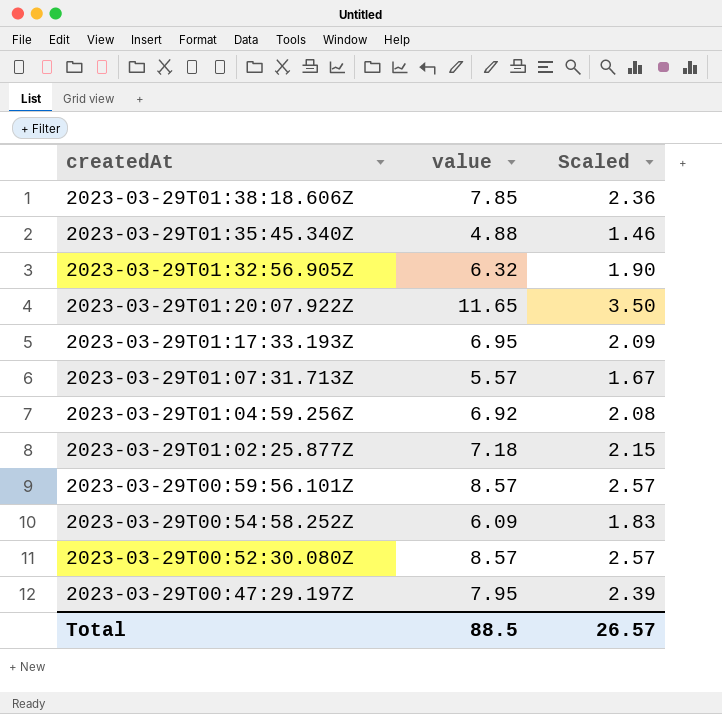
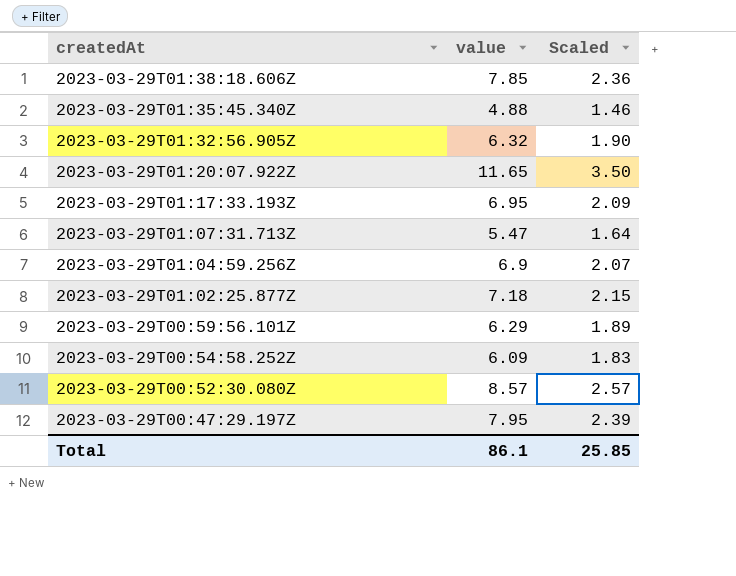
2023-03-29T01:07:31.713Z | value: 5.57 -> 5.47
2023-03-29T01:07:31.713Z | Scaled: 1.67 -> 1.64
2023-03-29T01:04:59.256Z | value: 6.92 -> 6.9
2023-03-29T01:04:59.256Z | Scaled: 2.08 -> 2.07
2023-03-29T00:59:56.101Z | value: 8.57 -> 6.29
2023-03-29T00:59:56.101Z | Scaled: 2.57 -> 1.89
Total | value: 88.5 -> 86.1
Total | Scaled: 26.57 -> 25.85

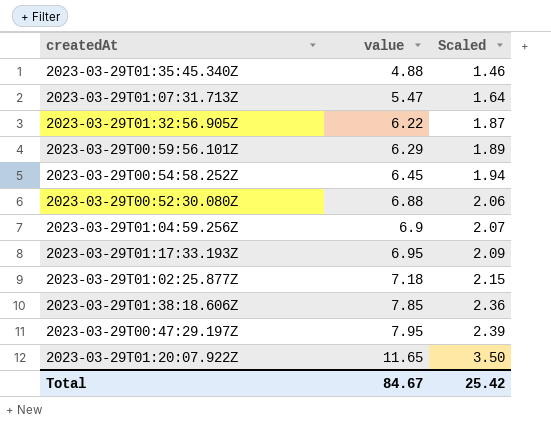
row order: createdAt descending -> value ascending
2023-03-29T01:32:56.905Z | value: 6.32 -> 6.22
2023-03-29T01:32:56.905Z | Scaled: 1.90 -> 1.87
2023-03-29T00:54:58.252Z | value: 6.09 -> 6.45
2023-03-29T00:54:58.252Z | Scaled: 1.83 -> 1.94
2023-03-29T00:52:30.080Z | value: 8.57 -> 6.88
2023-03-29T00:52:30.080Z | Scaled: 2.57 -> 2.06
Total | value: 86.1 -> 84.67
Total | Scaled: 25.85 -> 25.42

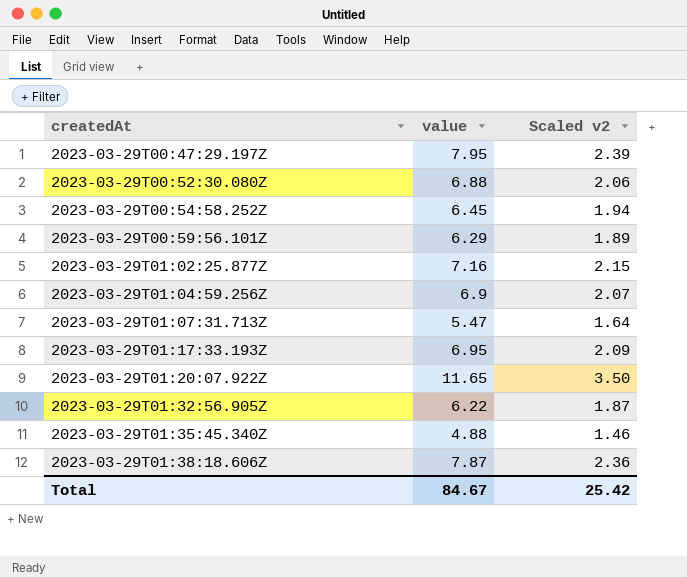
row order: value ascending -> createdAt ascending
column name: Scaled -> Scaled v2
2023-03-29T01:02:25.877Z | value: 7.18 -> 7.16
2023-03-29T01:38:18.606Z | value: 7.85 -> 7.87

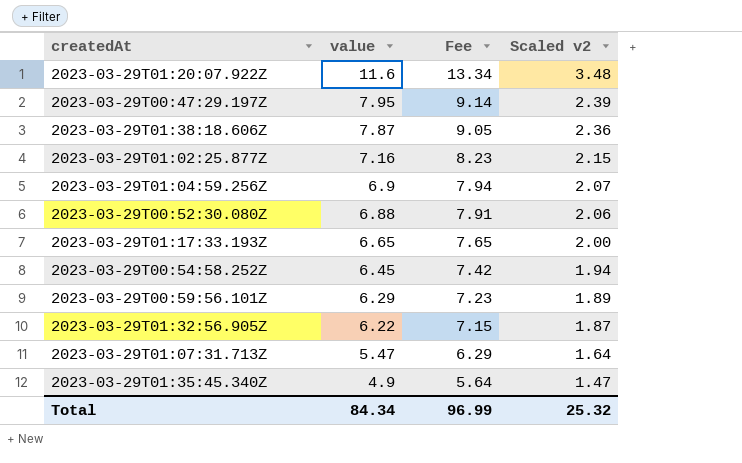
row order: createdAt ascending -> value descending
column Fee | formula: none -> [value] * 1.15
2023-03-29T01:20:07.922Z | value: 11.65 -> 11.6
2023-03-29T01:20:07.922Z | Scaled v2: 3.50 -> 3.48
2023-03-29T01:17:33.193Z | value: 6.95 -> 6.65
2023-03-29T01:17:33.193Z | Scaled v2: 2.09 -> 2.00
2023-03-29T01:35:45.340Z | value: 4.88 -> 4.9
2023-03-29T01:35:45.340Z | Scaled v2: 1.46 -> 1.47
Total | value: 84.67 -> 84.34
Total | Scaled v2: 25.42 -> 25.32

